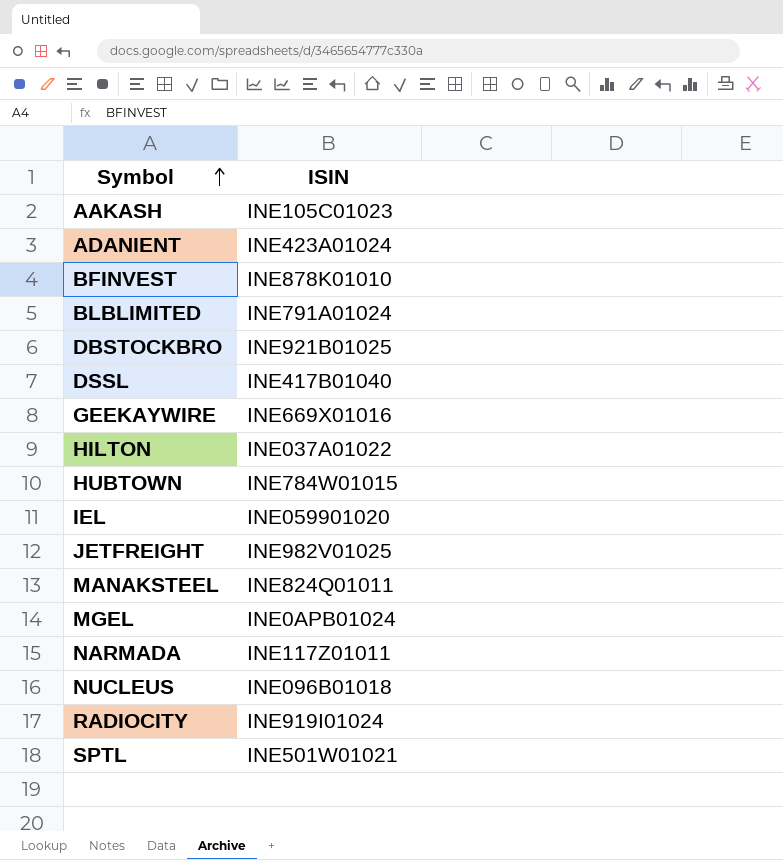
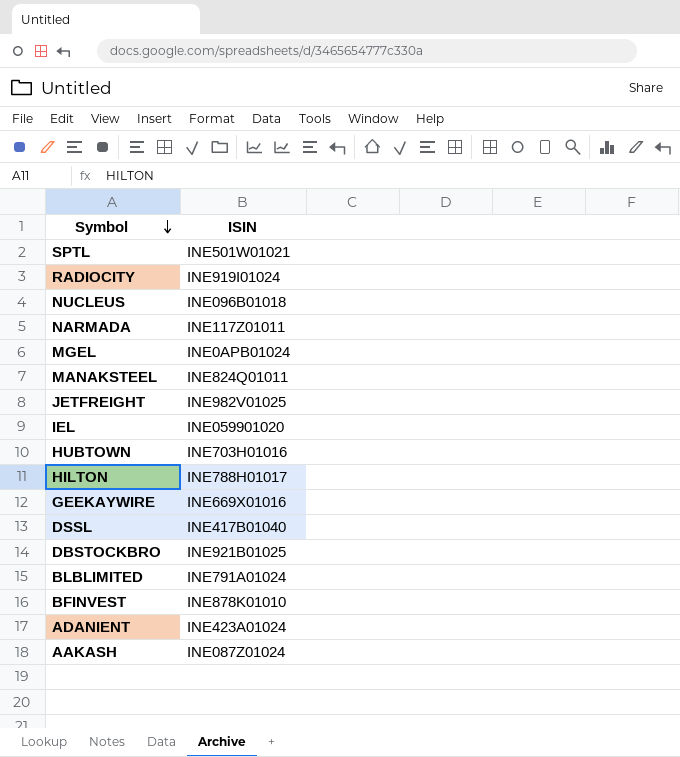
row order: Symbol ascending -> Symbol descending
HUBTOWN | ISIN: INE784W01015 -> INE703H01016
HILTON | ISIN: INE037A01022 -> INE788H01017
AAKASH | ISIN: INE105C01023 -> INE087Z01024

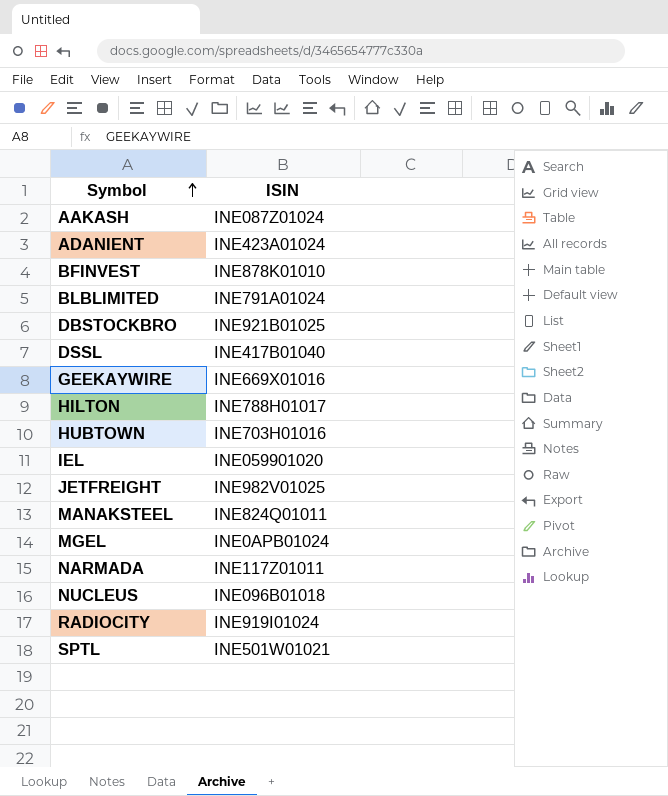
row order: Symbol descending -> Symbol ascending

